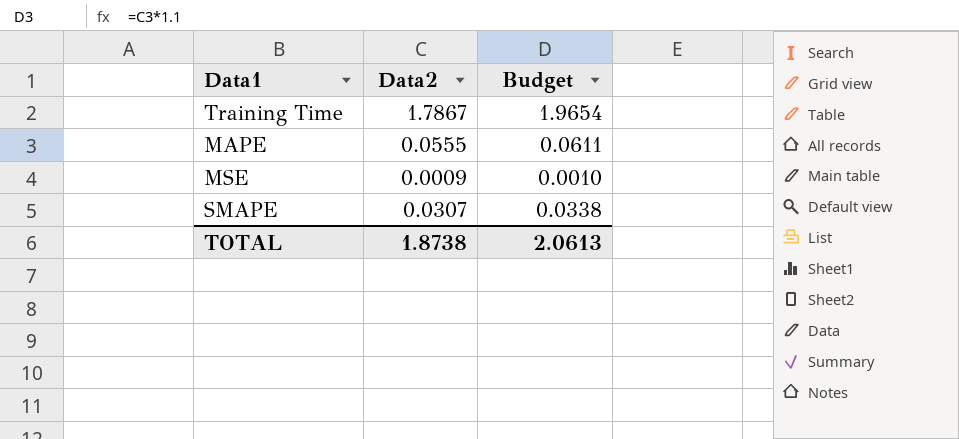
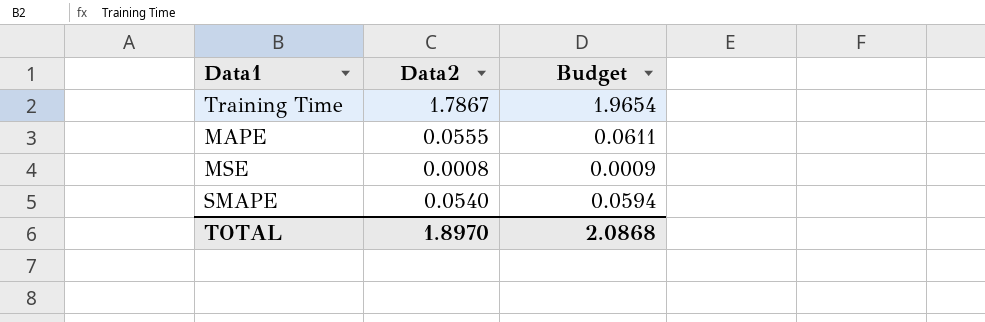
MSE | Data2: 0.0009 -> 0.0008
MSE | Budget: 0.0010 -> 0.0009
SMAPE | Data2: 0.0307 -> 0.0540
SMAPE | Budget: 0.0338 -> 0.0594
TOTAL | Data2: 1.8738 -> 1.8970
TOTAL | Budget: 2.0613 -> 2.0868

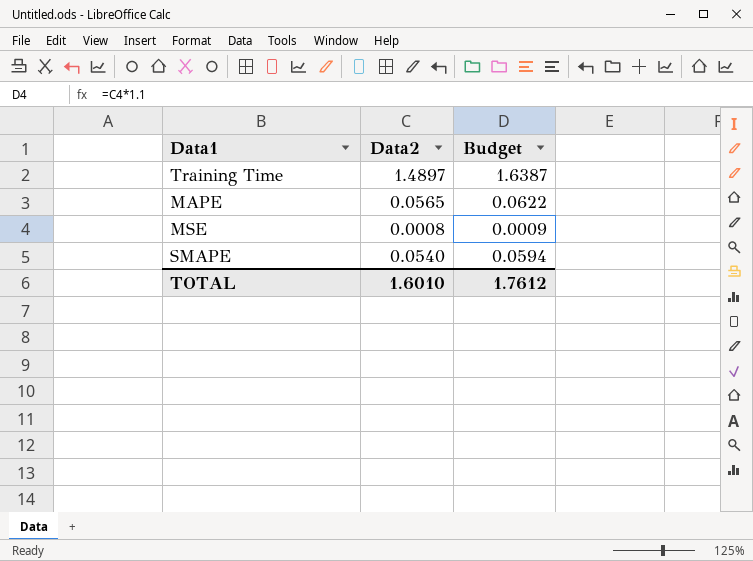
Training Time | Data2: 1.7867 -> 1.4897
Training Time | Budget: 1.9654 -> 1.6387
MAPE | Data2: 0.0555 -> 0.0565
MAPE | Budget: 0.0611 -> 0.0622
TOTAL | Data2: 1.8970 -> 1.6010
TOTAL | Budget: 2.0868 -> 1.7612

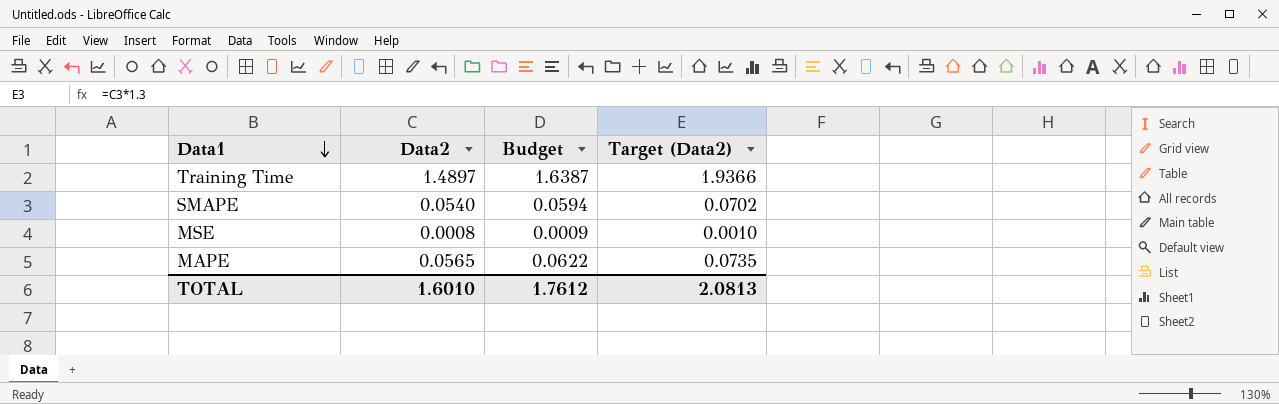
row order: none -> Data1 descending
column Target (Data2) | formula: none -> [Data2] * 1.3

